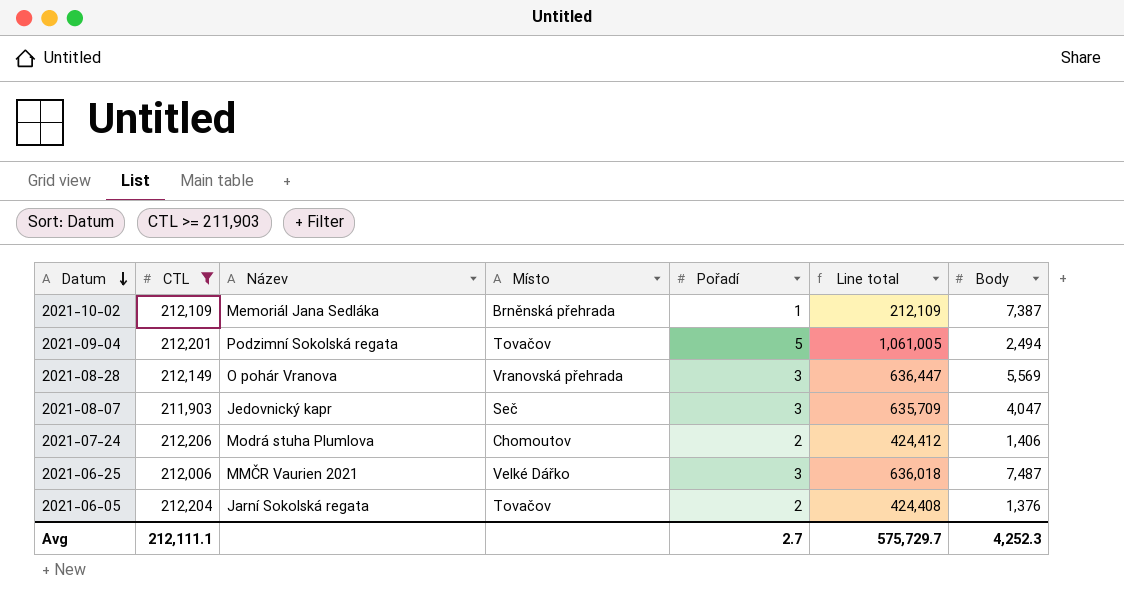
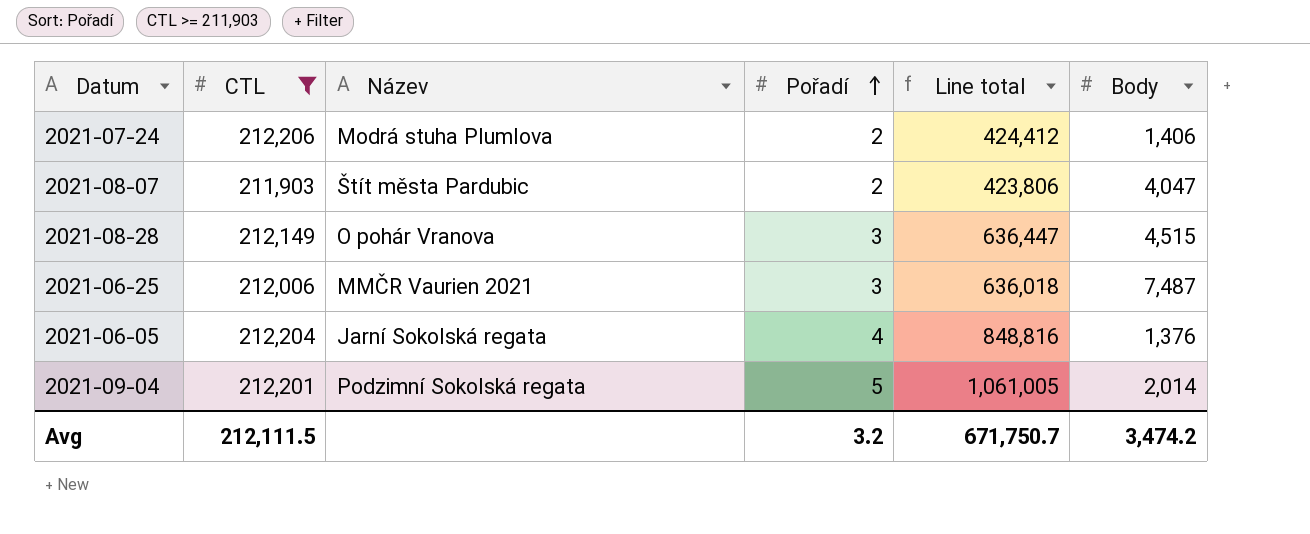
row order: Datum descending -> Pořadí ascending
column Místo | position: 4 -> none
row 2021-10-02: 212,109 | Memoriál Jana Sedláka | Brněnská přehrada | 1 | 212,109 | 7,387 -> none
2021-08-07 | Název: Jedovnický kapr -> Štít města Pardubic
2021-08-07 | Pořadí: 3 -> 2
2021-08-07 | Line total: 635,709 -> 423,806
2021-08-28 | Body: 5,569 -> 4,515
2021-06-05 | Pořadí: 2 -> 4
2021-06-05 | Line total: 424,408 -> 848,816
2021-09-04 | Body: 2,494 -> 2,014
Avg | CTL: 212,111.1 -> 212,111.5
Avg | Pořadí: 2.7 -> 3.2
Avg | Line total: 575,729.7 -> 671,750.7
Avg | Body: 4,252.3 -> 3,474.2

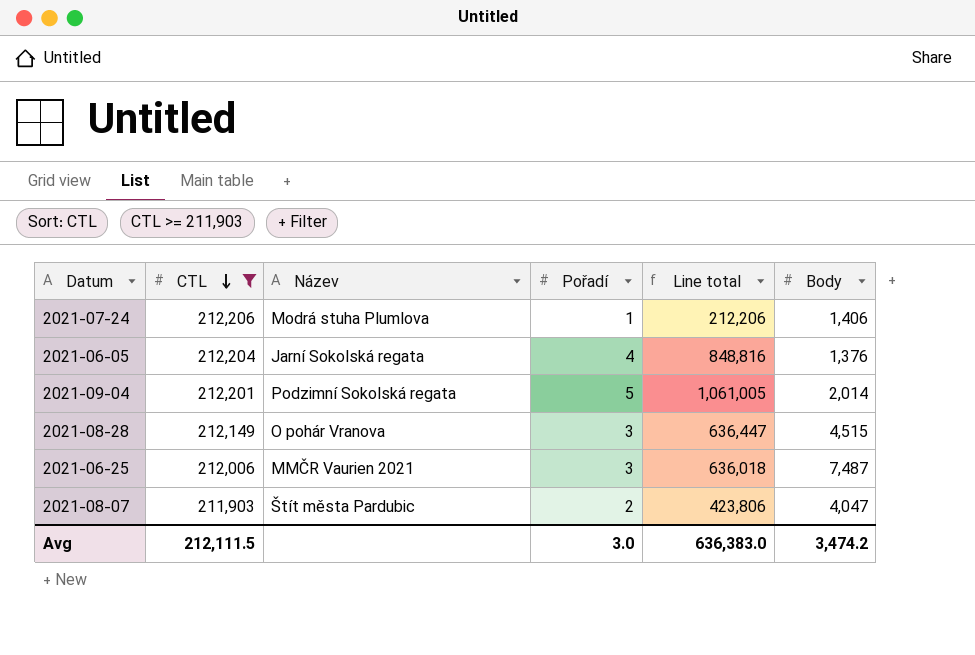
row order: Pořadí ascending -> CTL descending
2021-07-24 | Pořadí: 2 -> 1
2021-07-24 | Line total: 424,412 -> 212,206
Avg | Pořadí: 3.2 -> 3.0
Avg | Line total: 671,750.7 -> 636,383.0

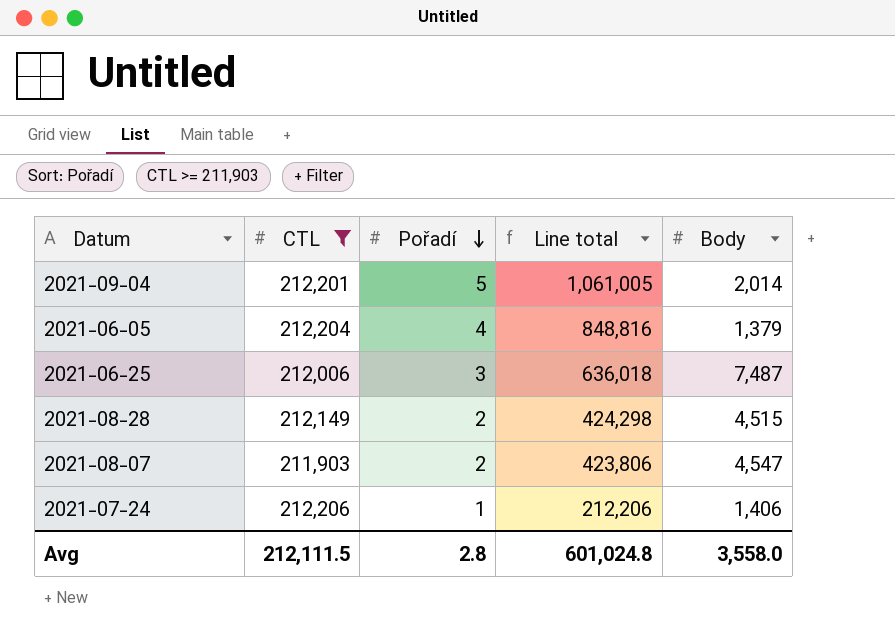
row order: CTL descending -> Pořadí descending
column Název | position: 3 -> none
2021-06-05 | Body: 1,376 -> 1,379
2021-08-28 | Pořadí: 3 -> 2
2021-08-28 | Line total: 636,447 -> 424,298
2021-08-07 | Body: 4,047 -> 4,547
Avg | Pořadí: 3.0 -> 2.8
Avg | Line total: 636,383.0 -> 601,024.8
Avg | Body: 3,474.2 -> 3,558.0

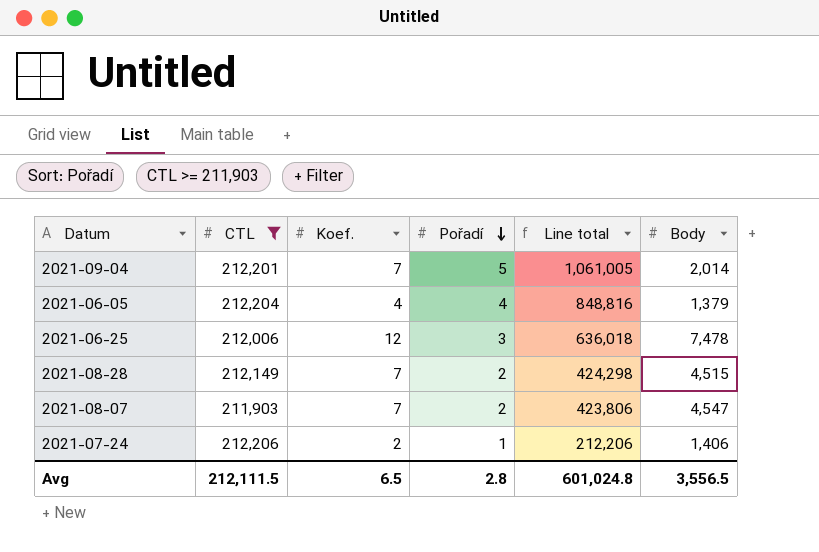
column Koef. | position: none -> 3
2021-06-25 | Body: 7,487 -> 7,478
Avg | Body: 3,558.0 -> 3,556.5

